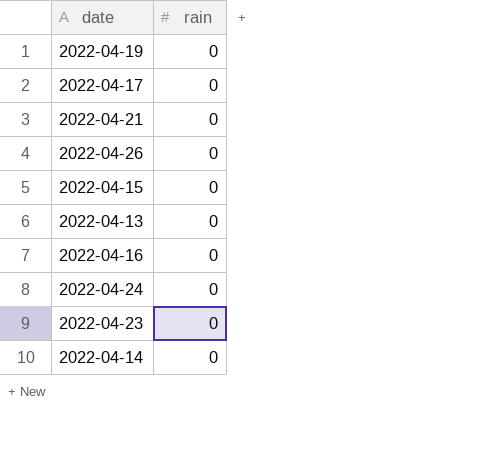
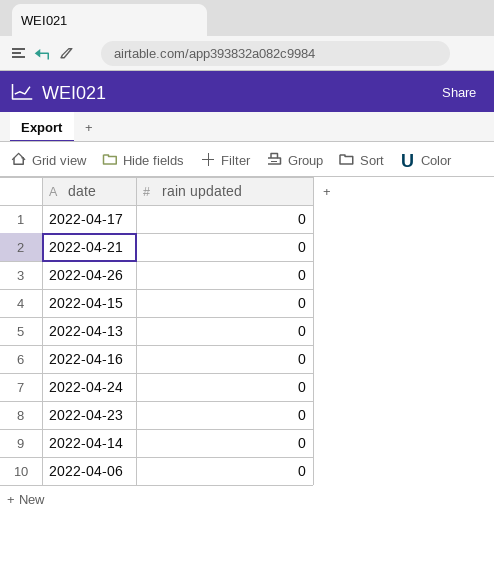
column name: rain -> rain updated
row 2022-04-19: 0 -> none
row 2022-04-06: none -> 0

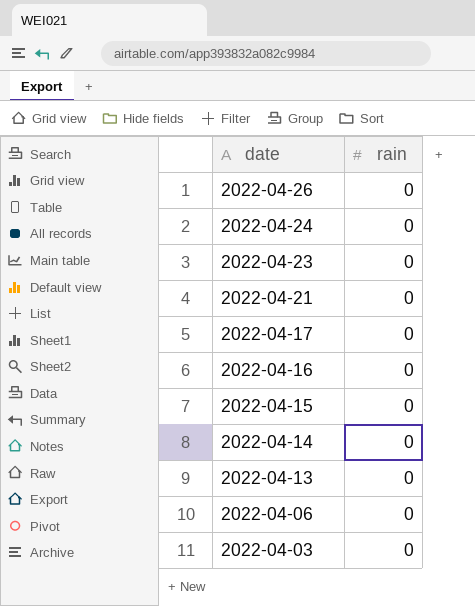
row order: none -> date descending
column name: rain updated -> rain
row 2022-04-03: none -> 0

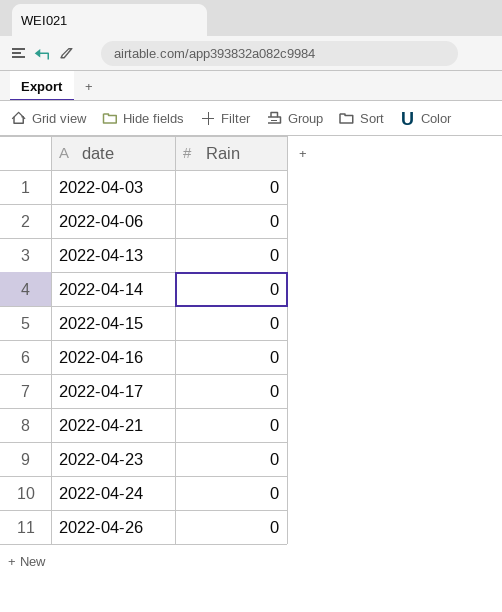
row order: date descending -> date ascending
column name: rain -> Rain

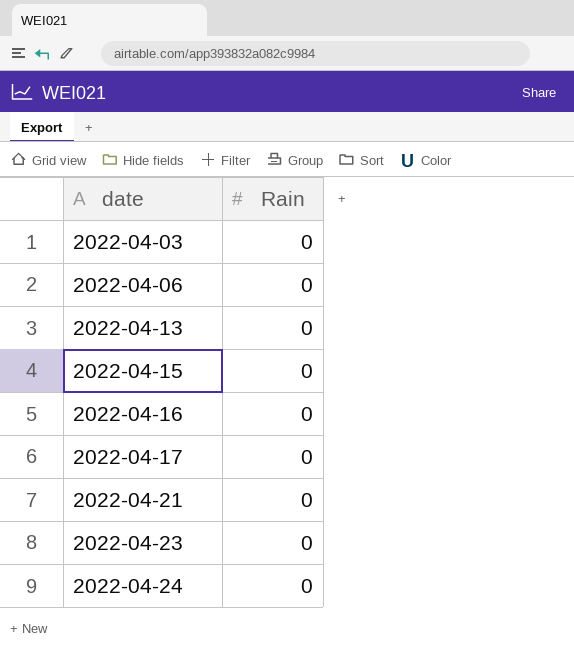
row 2022-04-14: 0 -> none
row 2022-04-26: 0 -> none

